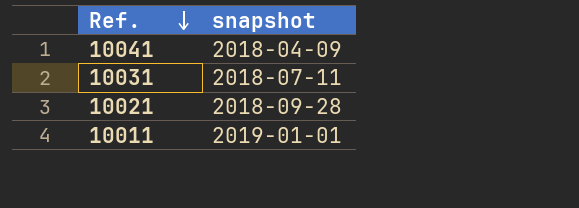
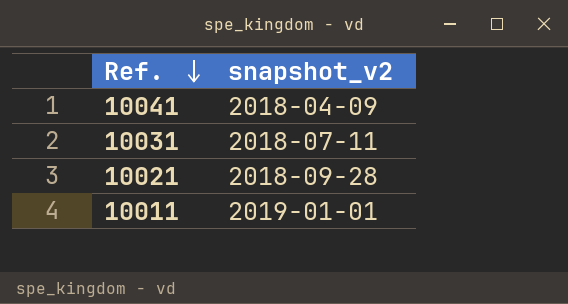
column name: snapshot -> snapshot_v2

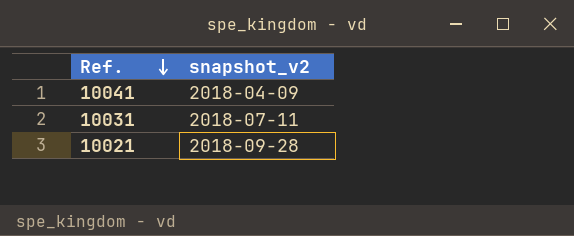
row 10011: 2019-01-01 -> none

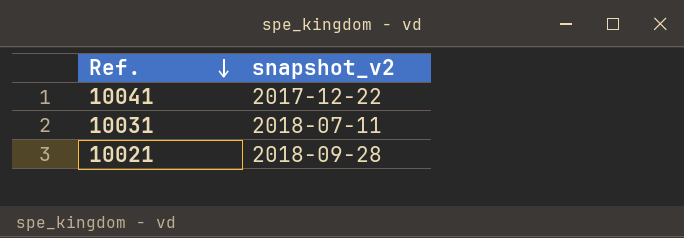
10041 | snapshot_v2: 2018-04-09 -> 2017-12-22

